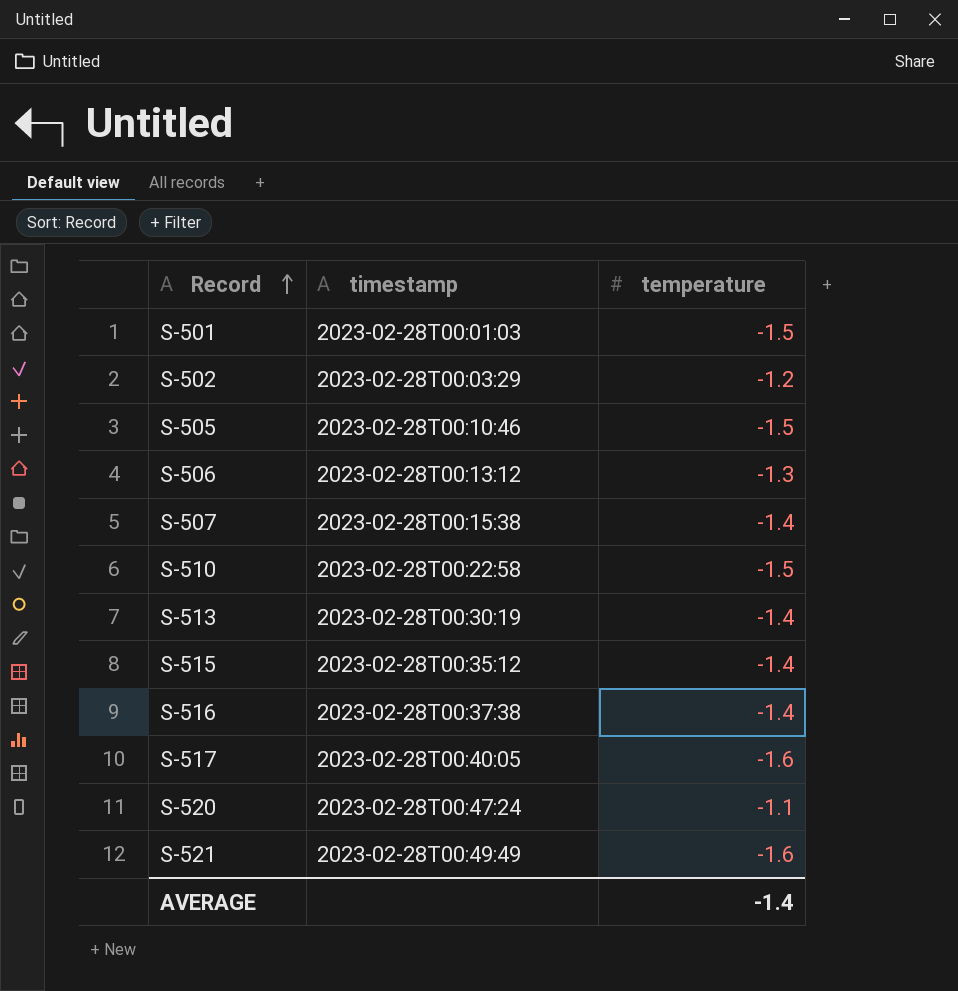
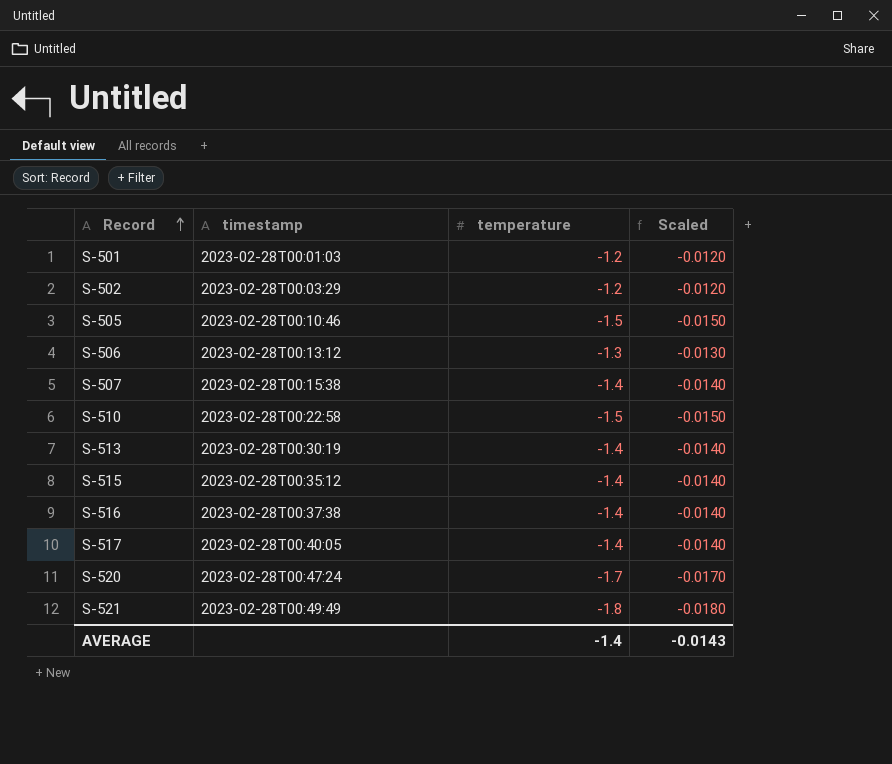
column Scaled | formula: none -> [temperature] * 0.01
S-501 | temperature: -1.5 -> -1.2
S-517 | temperature: -1.6 -> -1.4
S-520 | temperature: -1.1 -> -1.7
S-521 | temperature: -1.6 -> -1.8

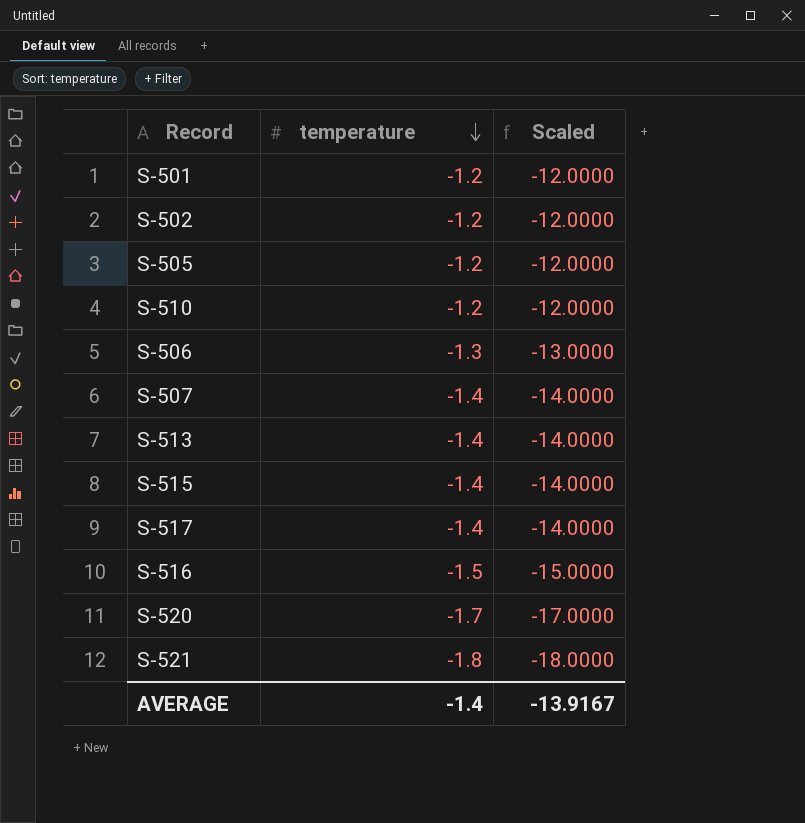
row order: Record ascending -> temperature descending
column timestamp | position: 2 -> none
column Scaled | formula: [temperature] * 0.01 -> [temperature] * 10
S-505 | temperature: -1.5 -> -1.2
S-510 | temperature: -1.5 -> -1.2
S-516 | temperature: -1.4 -> -1.5
AVERAGE | Scaled: -0.0143 -> -13.9167

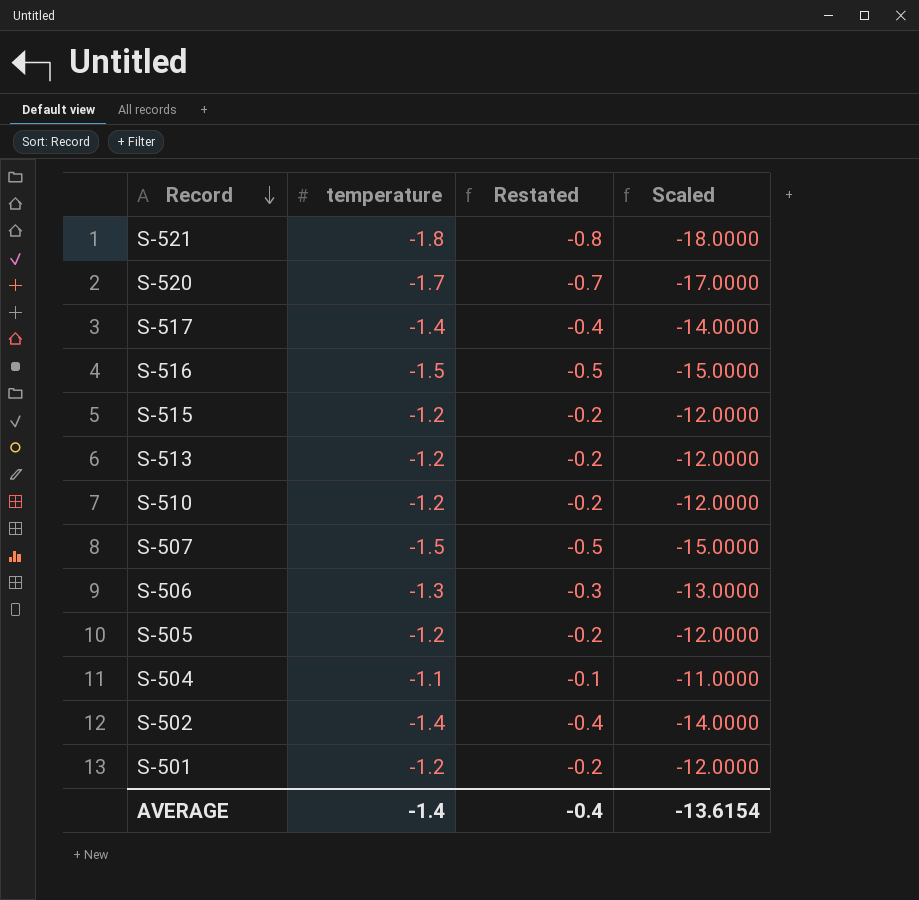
row order: temperature descending -> Record descending
column Restated | formula: none -> [temperature] + 1
S-515 | temperature: -1.4 -> -1.2
S-515 | Scaled: -14.0000 -> -12.0000
S-513 | temperature: -1.4 -> -1.2
S-513 | Scaled: -14.0000 -> -12.0000
S-507 | temperature: -1.4 -> -1.5
S-507 | Scaled: -14.0000 -> -15.0000
row S-504: none -> -1.1 | -0.1 | -11.0000
S-502 | temperature: -1.2 -> -1.4
S-502 | Scaled: -12.0000 -> -14.0000
AVERAGE | Scaled: -13.9167 -> -13.6154

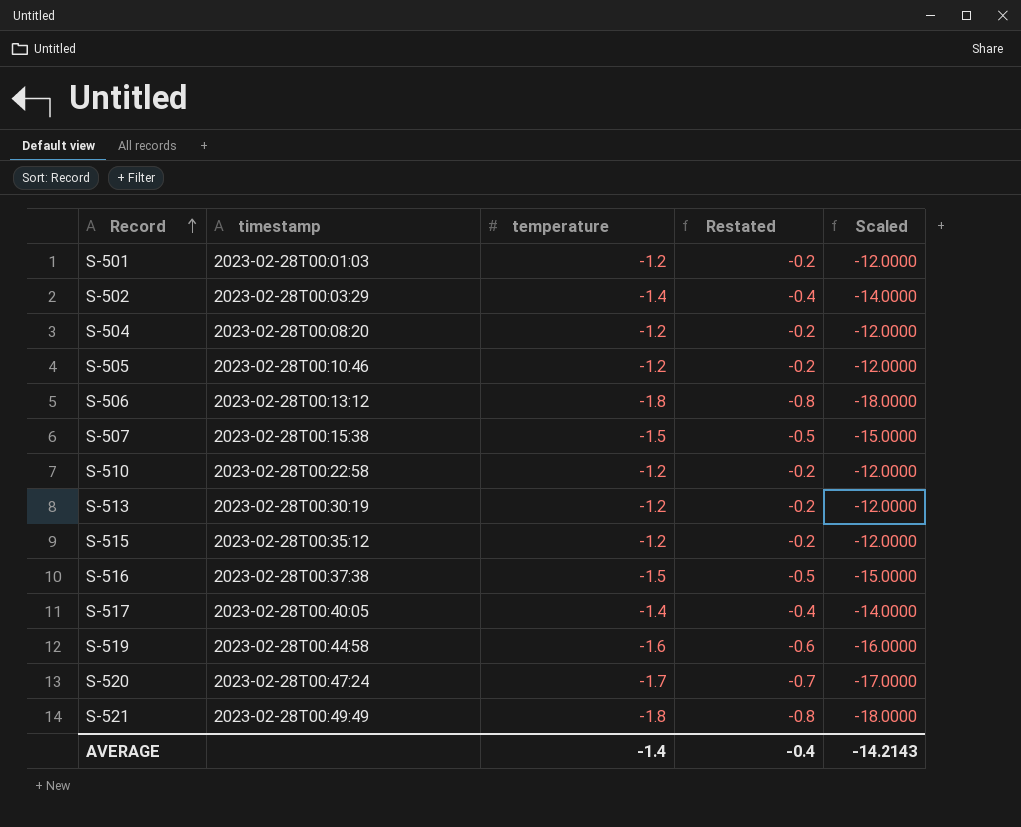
row order: Record descending -> Record ascending
column timestamp | position: none -> 2
S-504 | temperature: -1.1 -> -1.2
S-504 | Restated: -0.1 -> -0.2
S-504 | Scaled: -11.0000 -> -12.0000
S-506 | temperature: -1.3 -> -1.8
S-506 | Restated: -0.3 -> -0.8
S-506 | Scaled: -13.0000 -> -18.0000
row S-519: none -> 2023-02-28T00:44:58 | -1.6 | -0.6 | -16.0000
AVERAGE | Scaled: -13.6154 -> -14.2143

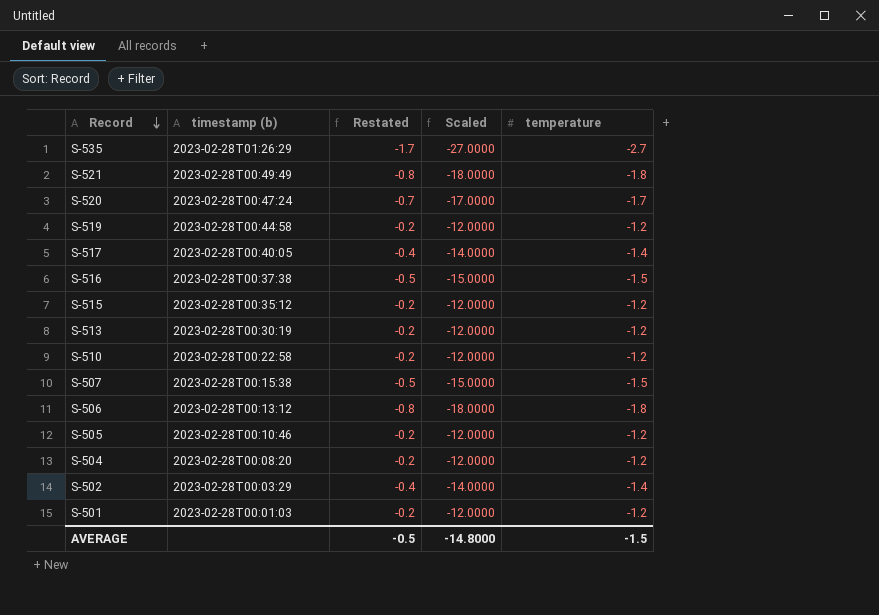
row order: Record ascending -> Record descending
column name: timestamp -> timestamp (b)
column temperature | position: 3 -> 5
row S-535: none -> 2023-02-28T01:26:29 | -1.7 | -27.0000 | -2.7
S-519 | Restated: -0.6 -> -0.2
S-519 | Scaled: -16.0000 -> -12.0000
S-519 | temperature: -1.6 -> -1.2
AVERAGE | Restated: -0.4 -> -0.5
AVERAGE | Scaled: -14.2143 -> -14.8000
AVERAGE | temperature: -1.4 -> -1.5

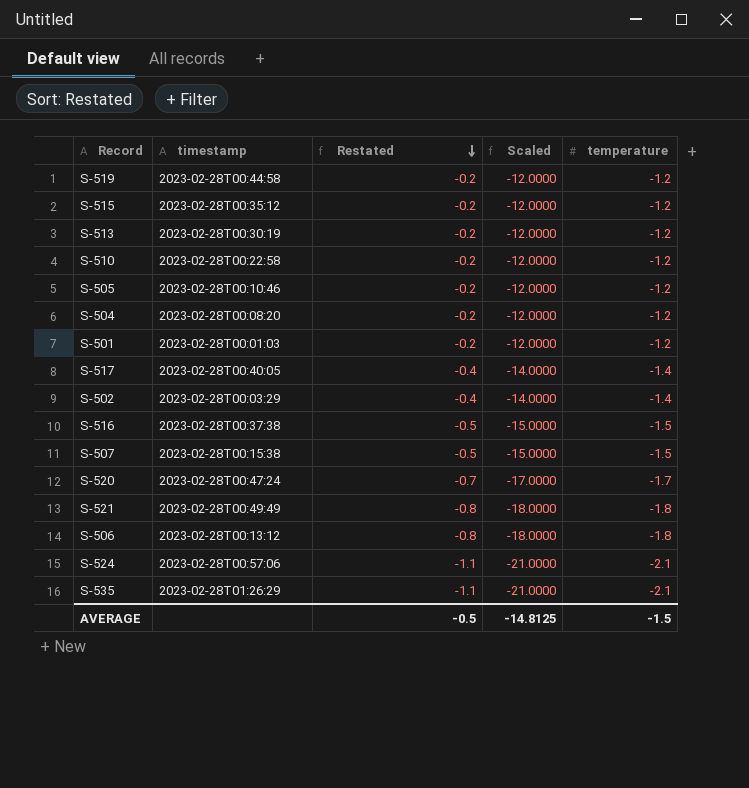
row order: Record descending -> Restated descending
column name: timestamp (b) -> timestamp
row S-524: none -> 2023-02-28T00:57:06 | -1.1 | -21.0000 | -2.1
S-535 | Restated: -1.7 -> -1.1
S-535 | Scaled: -27.0000 -> -21.0000
S-535 | temperature: -2.7 -> -2.1
AVERAGE | Scaled: -14.8000 -> -14.8125

